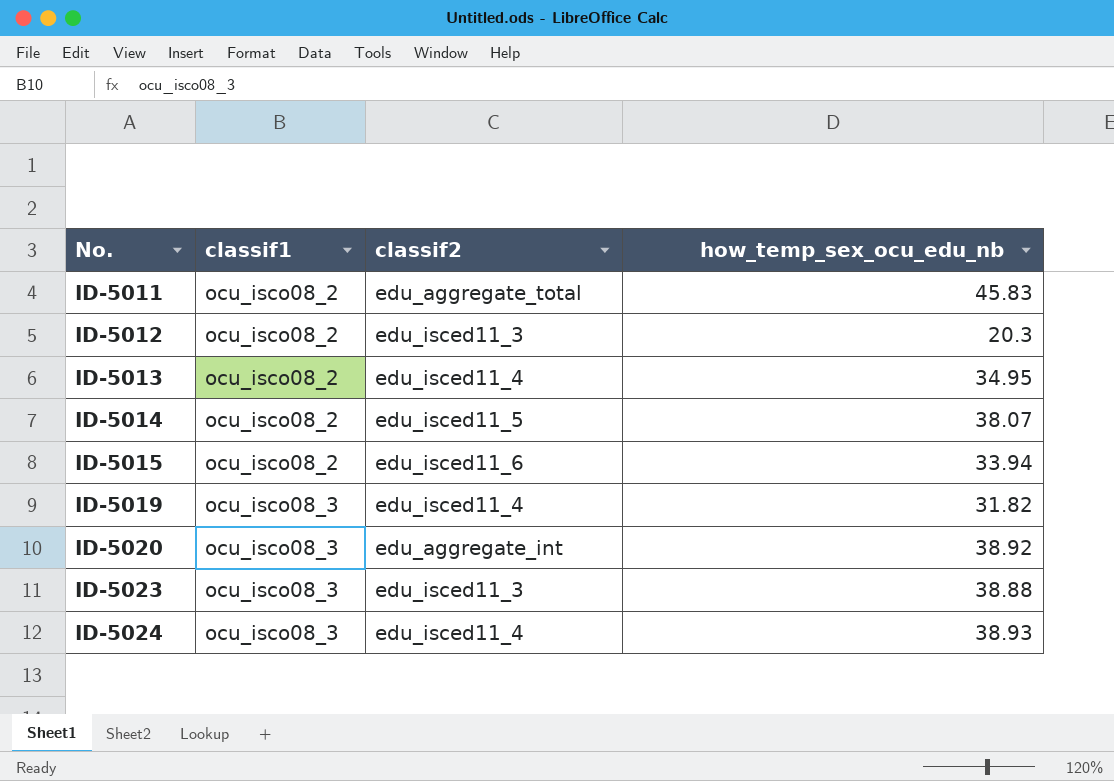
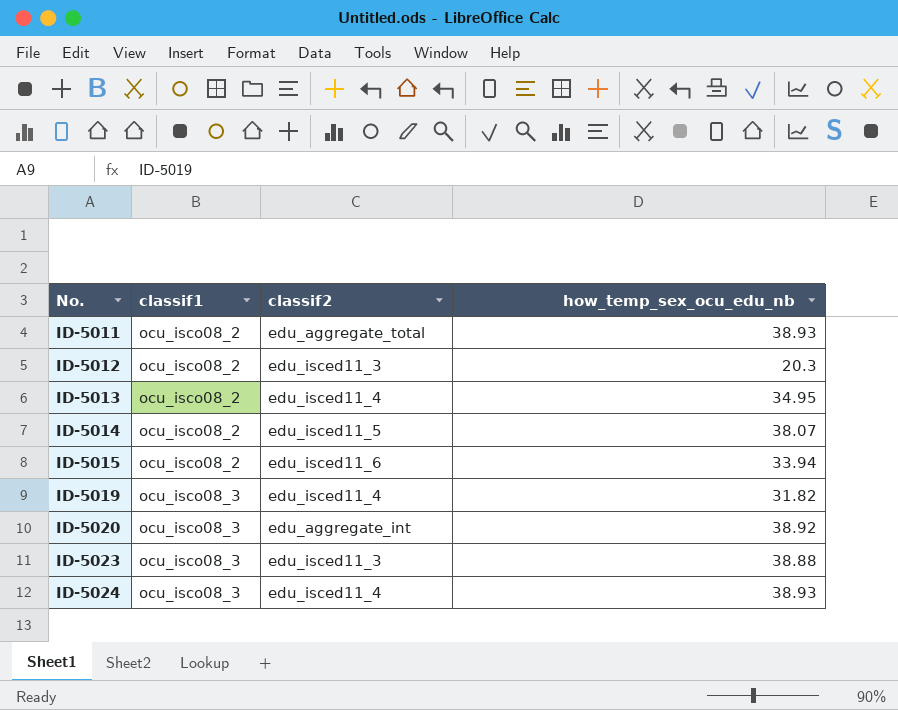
ID-5011 | how_temp_sex_ocu_edu_nb: 45.83 -> 38.93

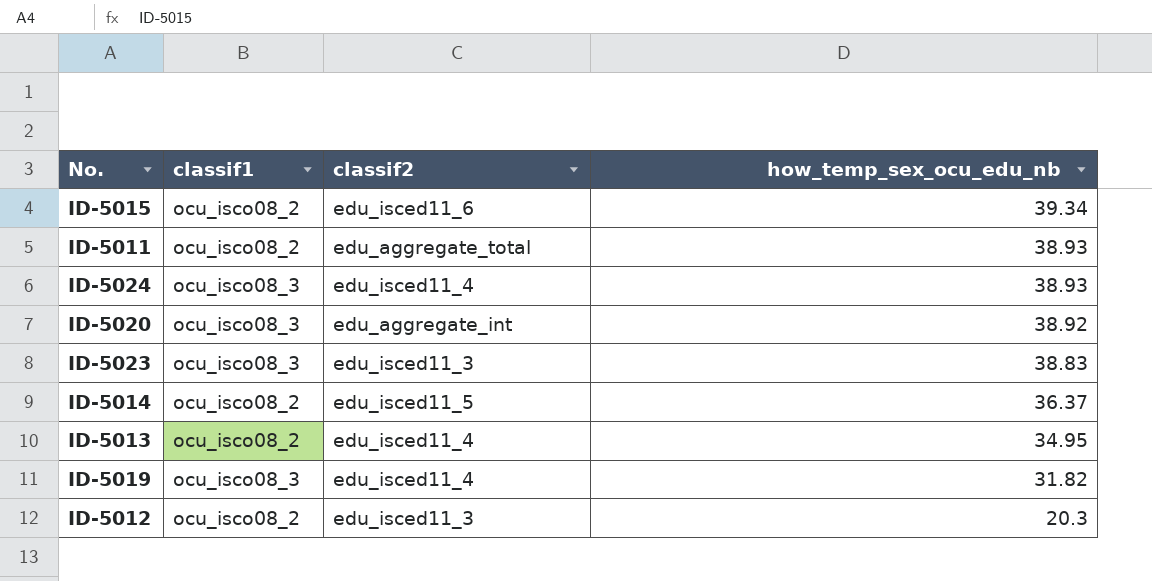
row order: No. ascending -> how_temp_sex_ocu_edu_nb descending
ID-5015 | how_temp_sex_ocu_edu_nb: 33.94 -> 39.34
ID-5023 | how_temp_sex_ocu_edu_nb: 38.88 -> 38.83
ID-5014 | how_temp_sex_ocu_edu_nb: 38.07 -> 36.37

